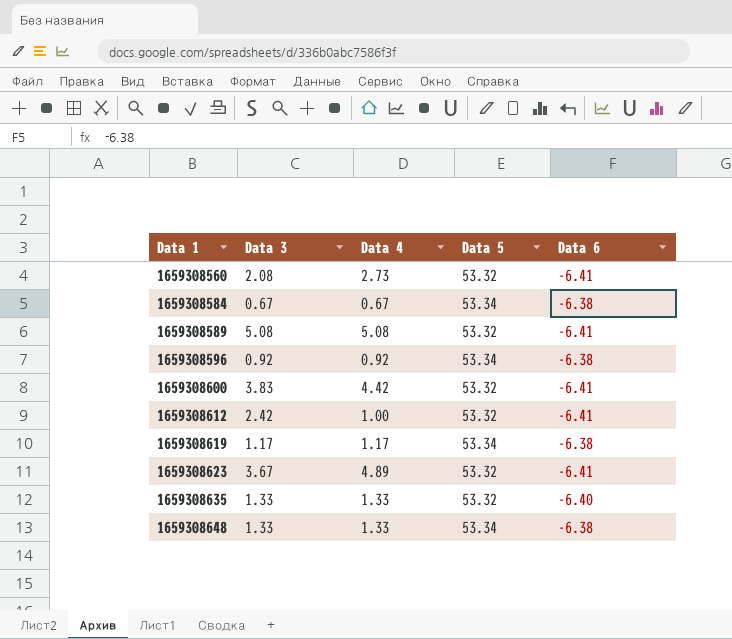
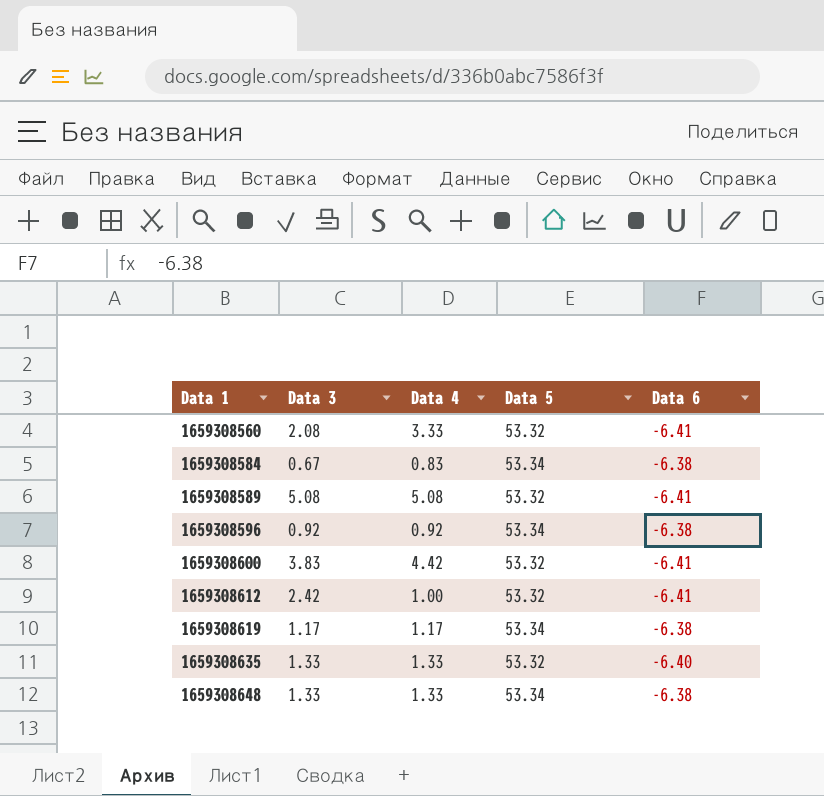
row 1659308623: 3.67 | 4.89 | 53.32 | -6.41 -> none
1659308560 | Data 4: 2.73 -> 3.33
1659308584 | Data 4: 0.67 -> 0.83

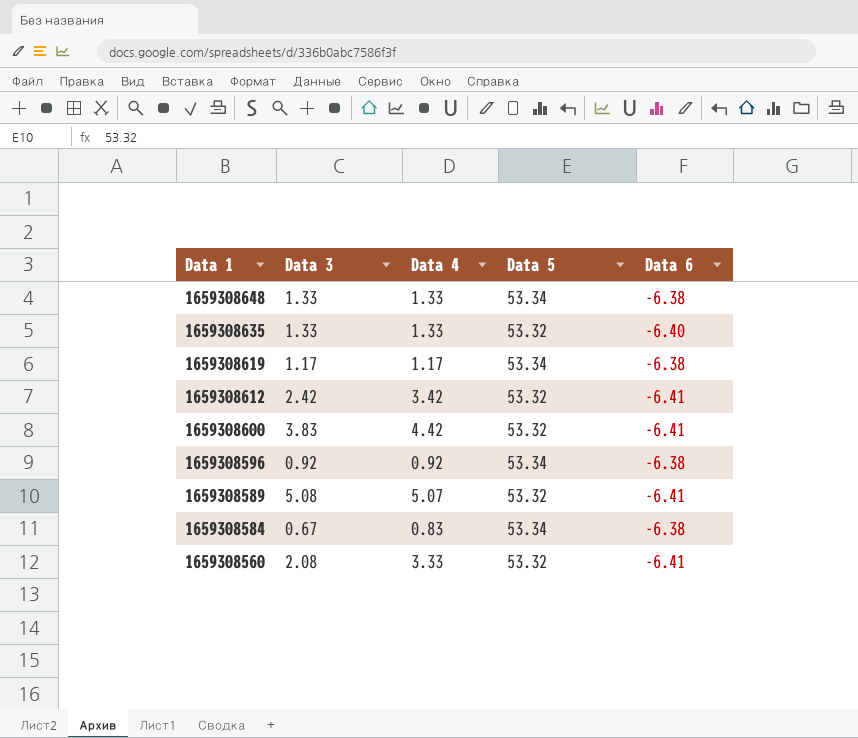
row order: Data 1 ascending -> Data 1 descending
1659308612 | Data 4: 1.00 -> 3.42
1659308589 | Data 4: 5.08 -> 5.07

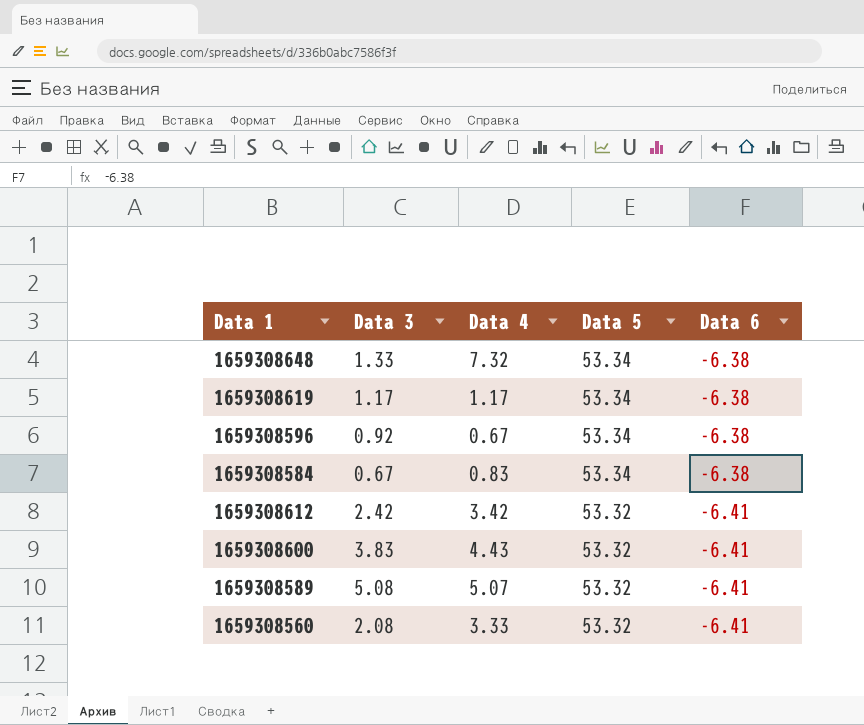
row order: Data 1 descending -> Data 5 descending
row 1659308635: 1.33 | 1.33 | 53.32 | -6.40 -> none
1659308648 | Data 4: 1.33 -> 7.32
1659308596 | Data 4: 0.92 -> 0.67
1659308600 | Data 4: 4.42 -> 4.43

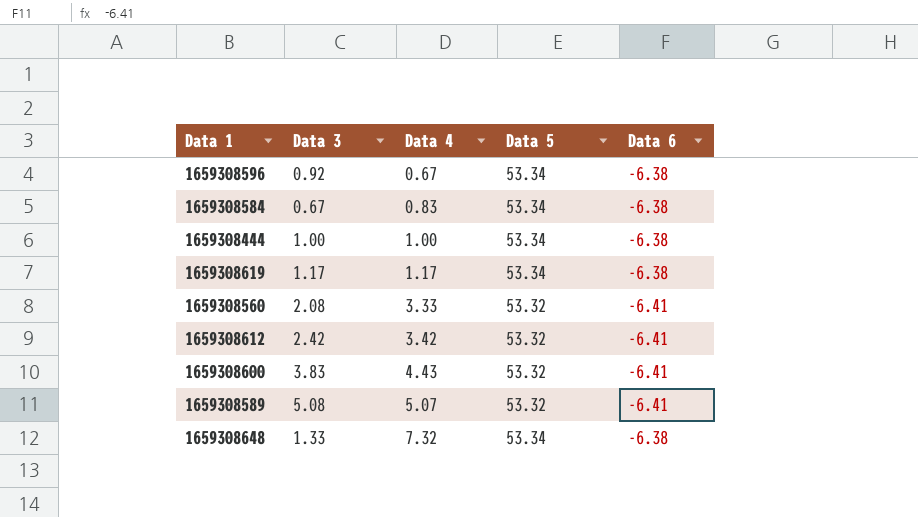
row order: Data 5 descending -> Data 4 ascending
row 1659308444: none -> 1.00 | 1.00 | 53.34 | -6.38

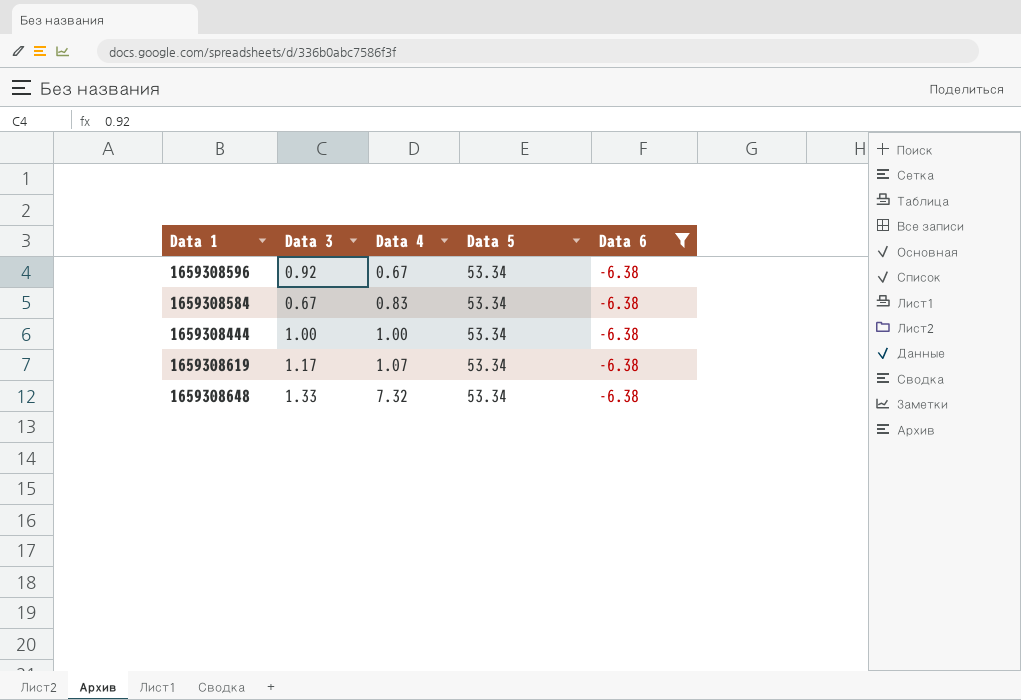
filter: none -> Data 6 = -6.38
1659308619 | Data 4: 1.17 -> 1.07

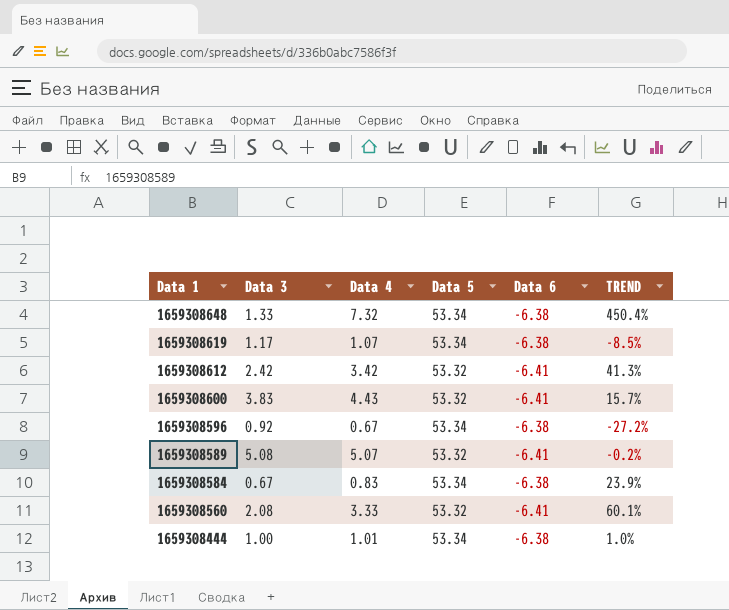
filter: Data 6 = -6.38 -> none
row order: Data 4 ascending -> Data 1 descending
column TREND | formula: none -> ([Data 4] - [Data 3]) / [Data 3]
1659308444 | Data 4: 1.00 -> 1.01

